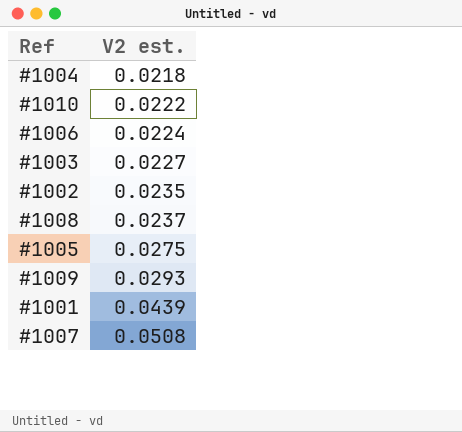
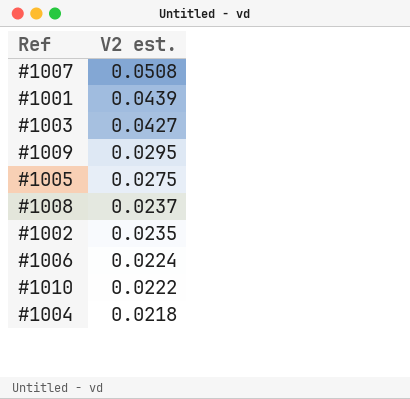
row order: V2 est. ascending -> V2 est. descending
#1003 | V2 est.: 0.0227 -> 0.0427
#1009 | V2 est.: 0.0293 -> 0.0295

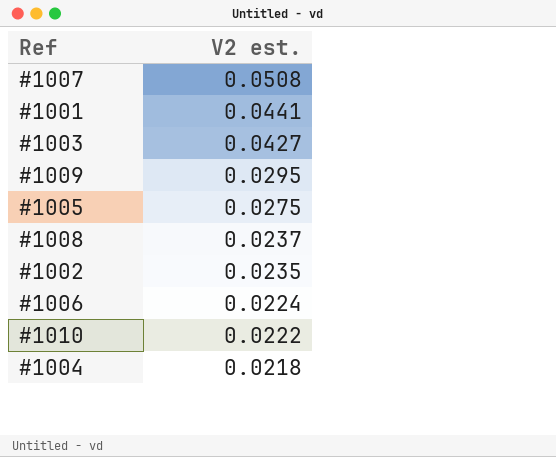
#1001 | V2 est.: 0.0439 -> 0.0441

